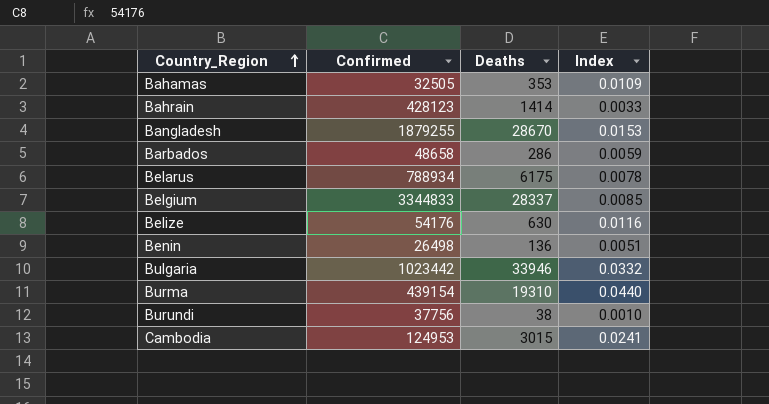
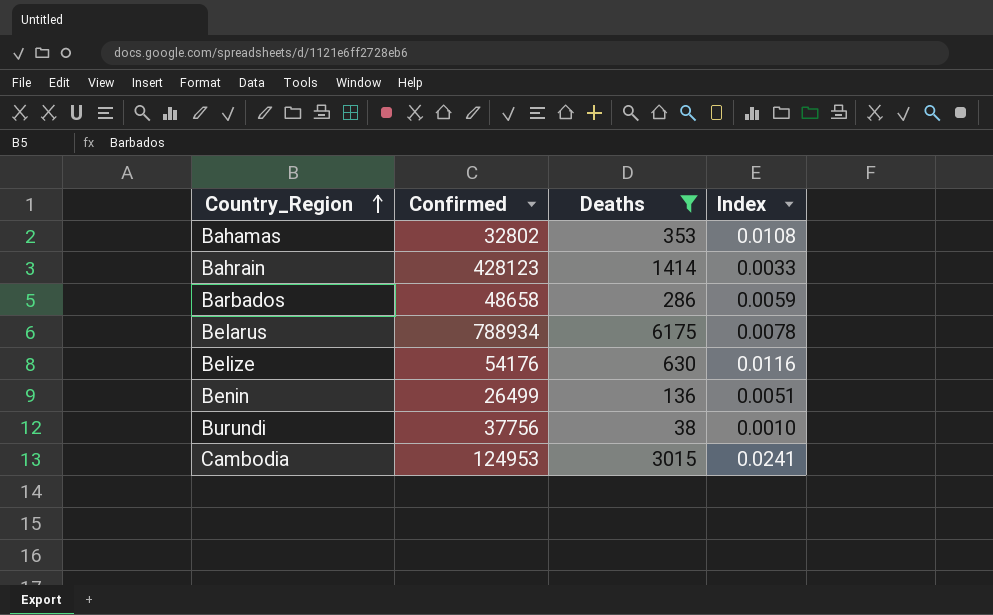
filter: none -> Deaths <= 6175
Bahamas | Confirmed: 32505 -> 32802
Bahamas | Index: 0.0109 -> 0.0108
Benin | Confirmed: 26498 -> 26499

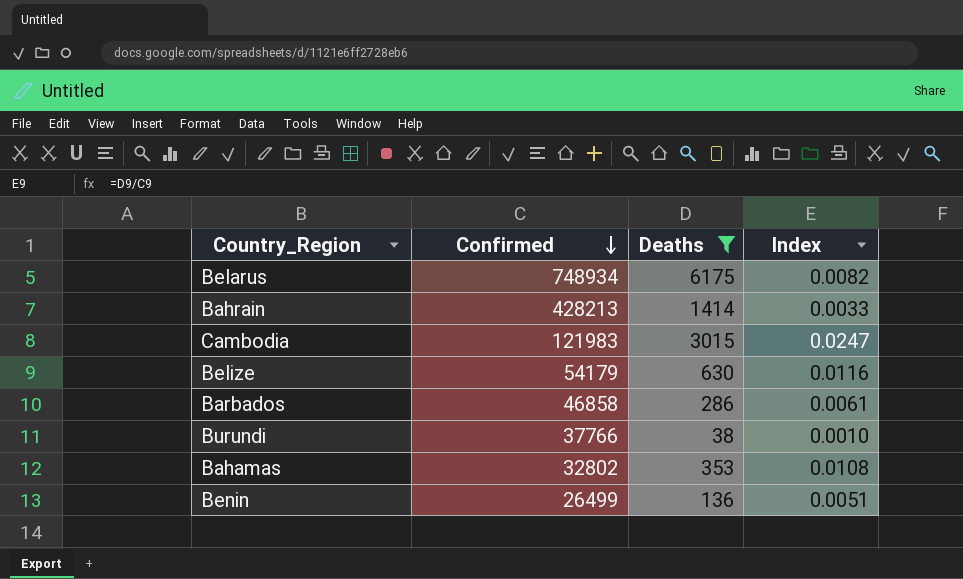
row order: Country_Region ascending -> Confirmed descending
Belarus | Confirmed: 788934 -> 748934
Belarus | Index: 0.0078 -> 0.0082
Bahrain | Confirmed: 428123 -> 428213
Cambodia | Confirmed: 124953 -> 121983
Cambodia | Index: 0.0241 -> 0.0247
Belize | Confirmed: 54176 -> 54179
Barbados | Confirmed: 48658 -> 46858
Barbados | Index: 0.0059 -> 0.0061
Burundi | Confirmed: 37756 -> 37766

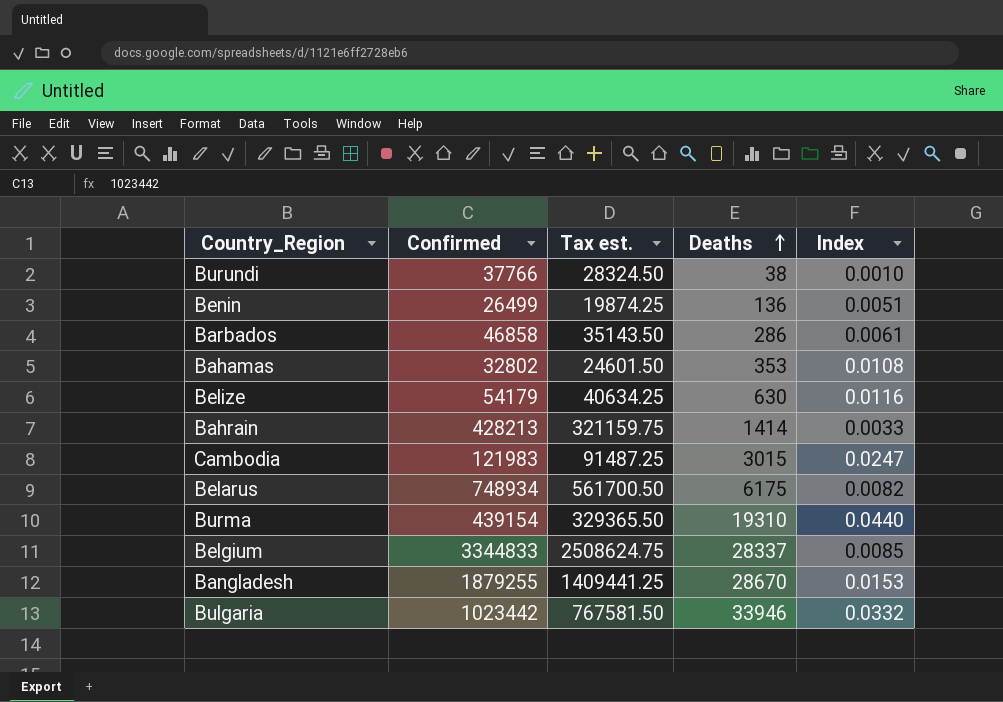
filter: Deaths <= 6175 -> none
row order: Confirmed descending -> Deaths ascending
column Tax est. | formula: none -> [Confirmed] * 0.75

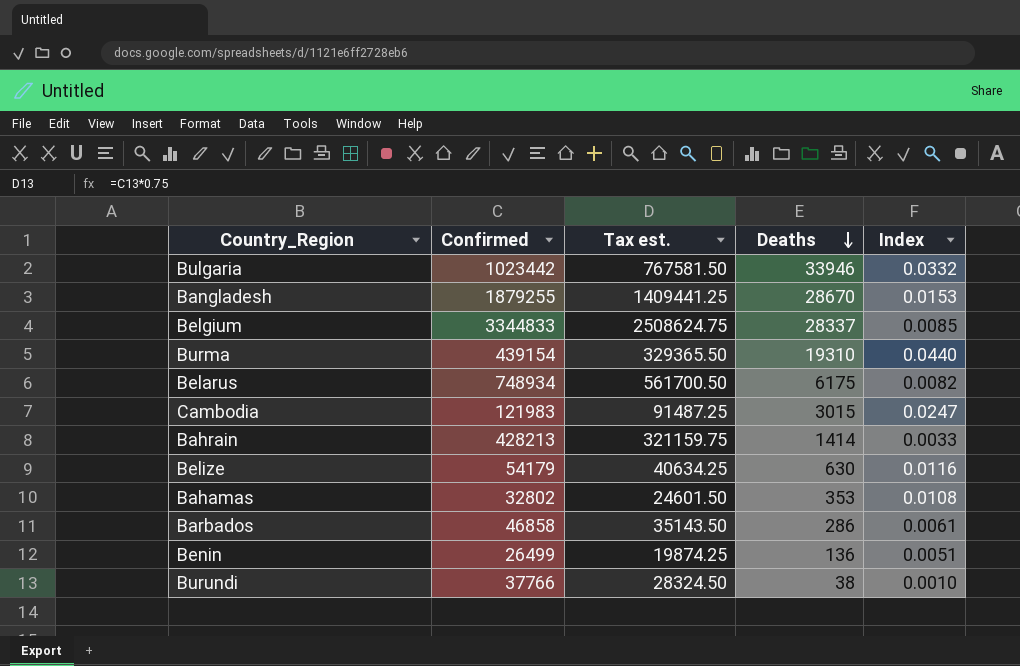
row order: Deaths ascending -> Deaths descending

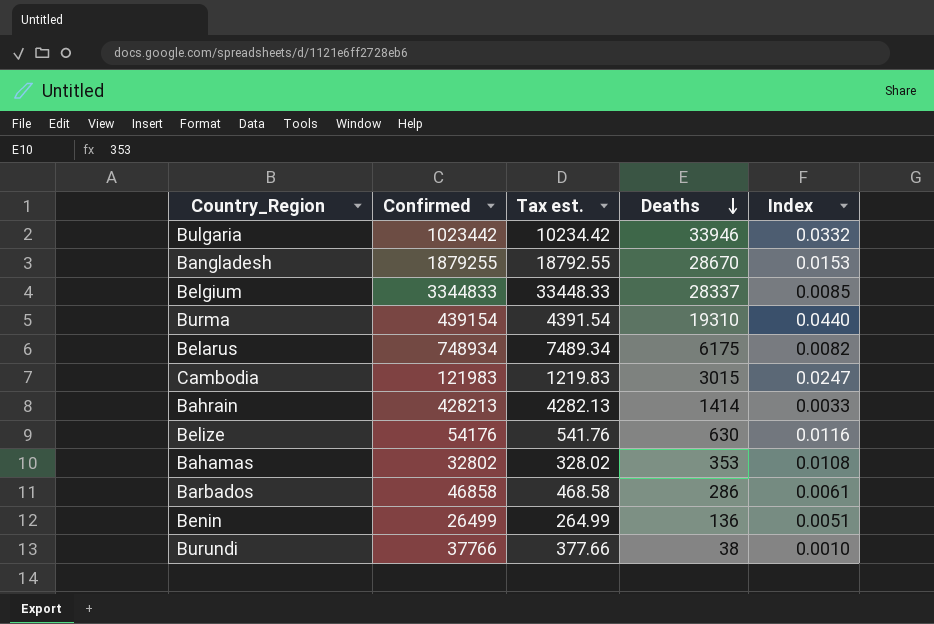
column Tax est. | formula: [Confirmed] * 0.75 -> [Confirmed] * 0.01
Belize | Confirmed: 54179 -> 54176

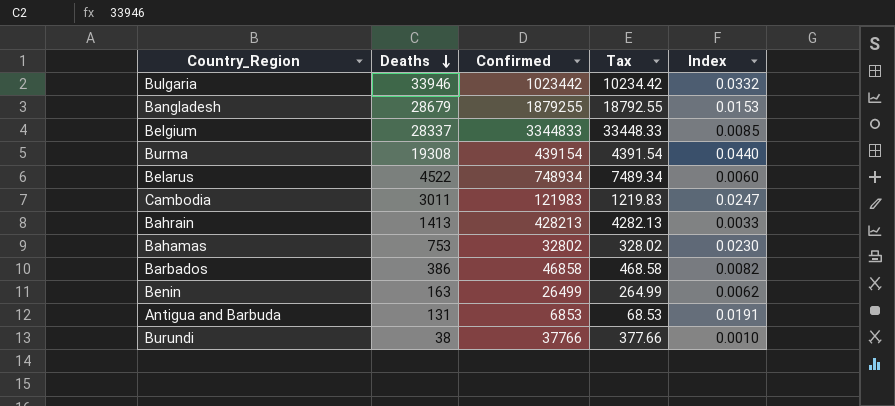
column Deaths | position: 4 -> 2
column name: Tax est. -> Tax
row Belize: 54176 | 541.76 | 630 | 0.0116 -> none
Bangladesh | Deaths: 28670 -> 28679
Burma | Deaths: 19310 -> 19308
Belarus | Deaths: 6175 -> 4522
Belarus | Index: 0.0082 -> 0.0060
Cambodia | Deaths: 3015 -> 3011
Bahrain | Deaths: 1414 -> 1413
Bahamas | Deaths: 353 -> 753
Bahamas | Index: 0.0108 -> 0.0230
Barbados | Deaths: 286 -> 386
Barbados | Index: 0.0061 -> 0.0082
Benin | Deaths: 136 -> 163
Benin | Index: 0.0051 -> 0.0062
row Antigua and Barbuda: none -> 131 | 6853 | 68.53 | 0.0191

